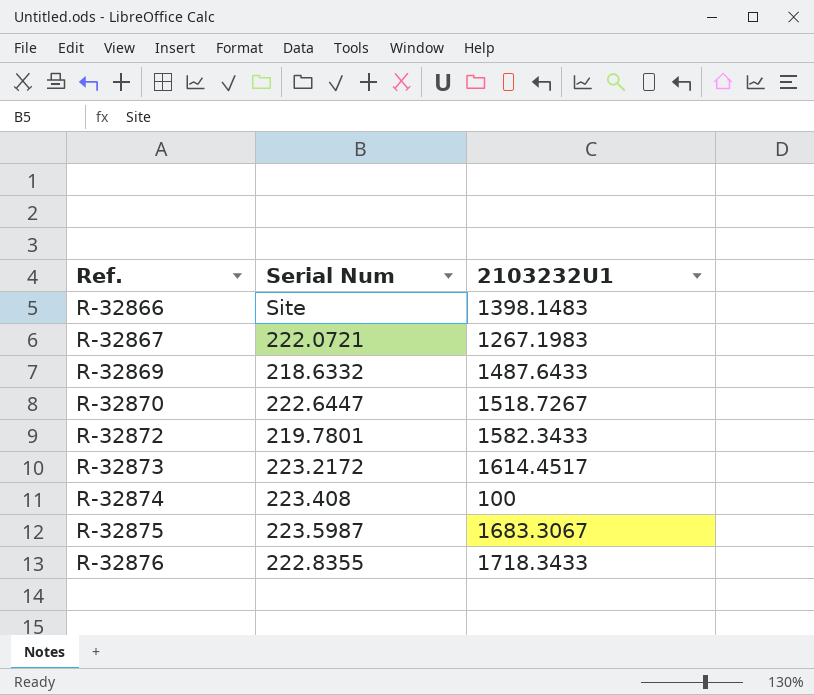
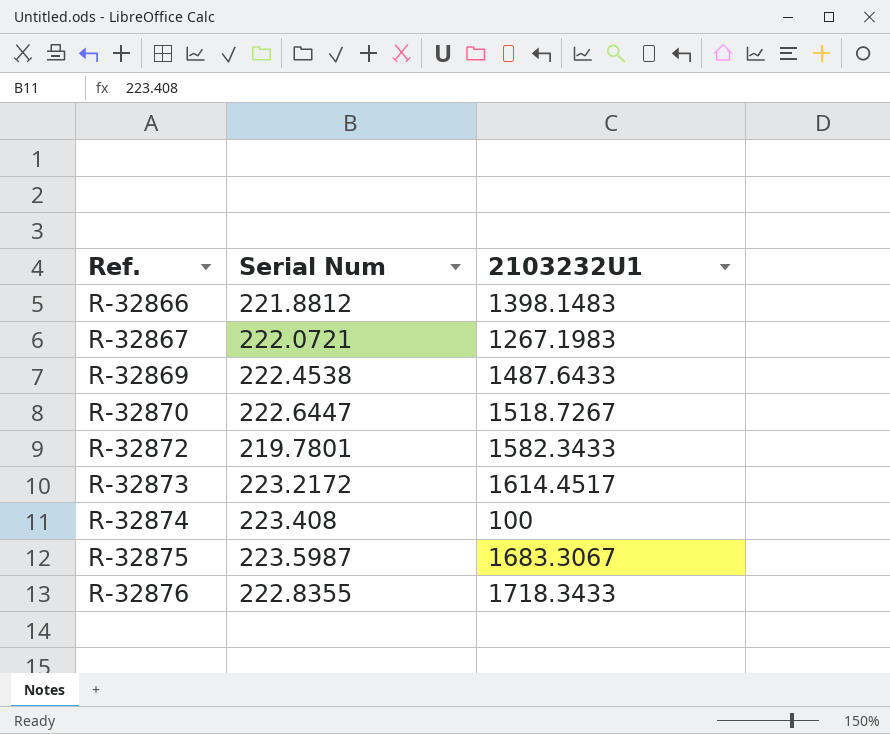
R-32866 | Serial Num: Site -> 221.8812
R-32869 | Serial Num: 218.6332 -> 222.4538

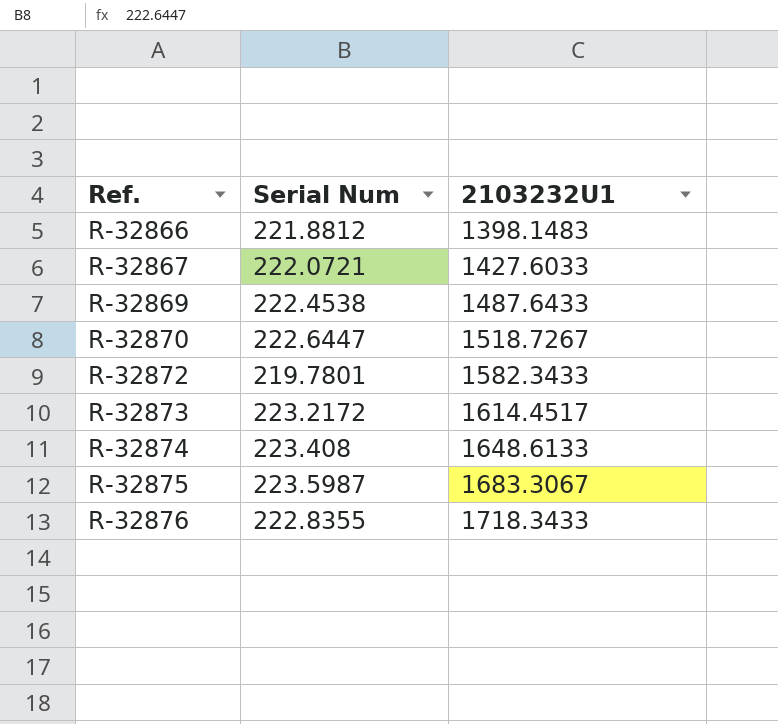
R-32867 | 2103232U1: 1267.1983 -> 1427.6033
R-32874 | 2103232U1: 100 -> 1648.6133

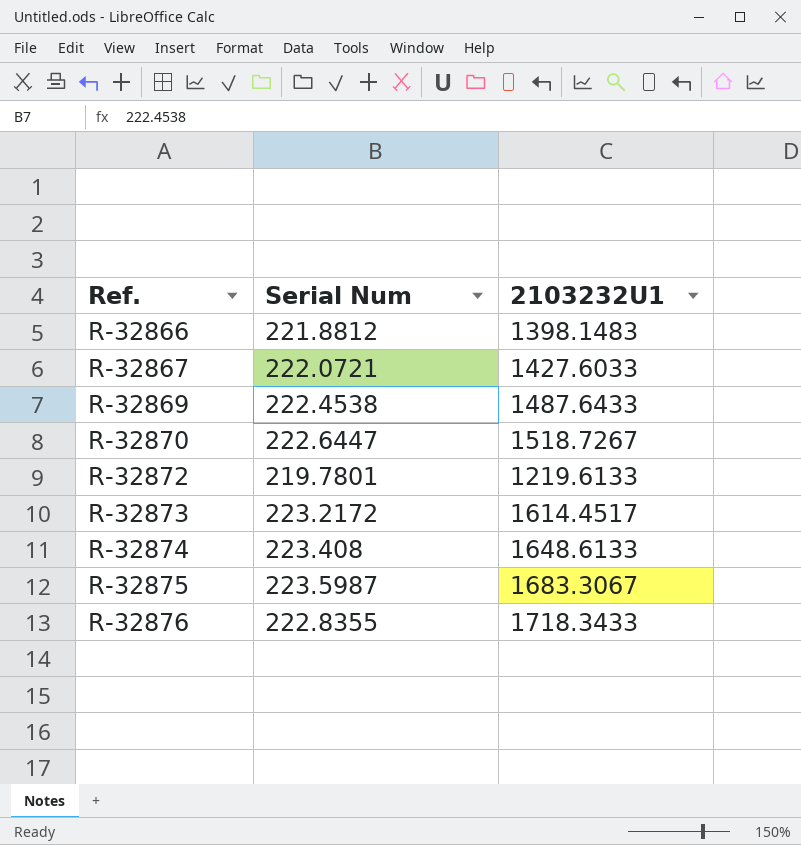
R-32872 | 2103232U1: 1582.3433 -> 1219.6133

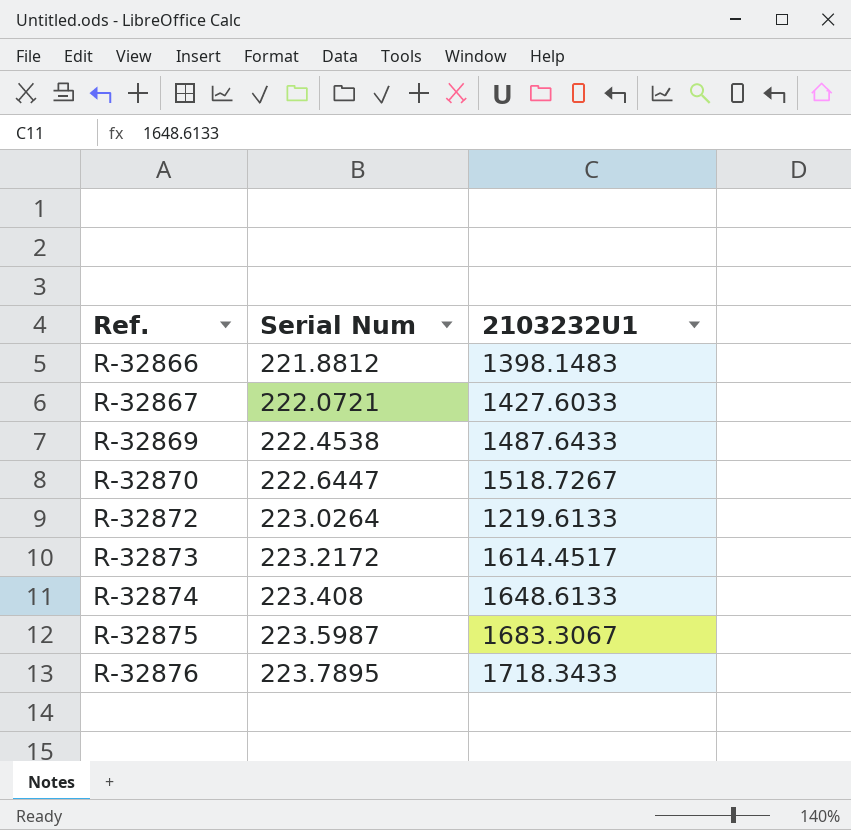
R-32872 | Serial Num: 219.7801 -> 223.0264
R-32876 | Serial Num: 222.8355 -> 223.7895

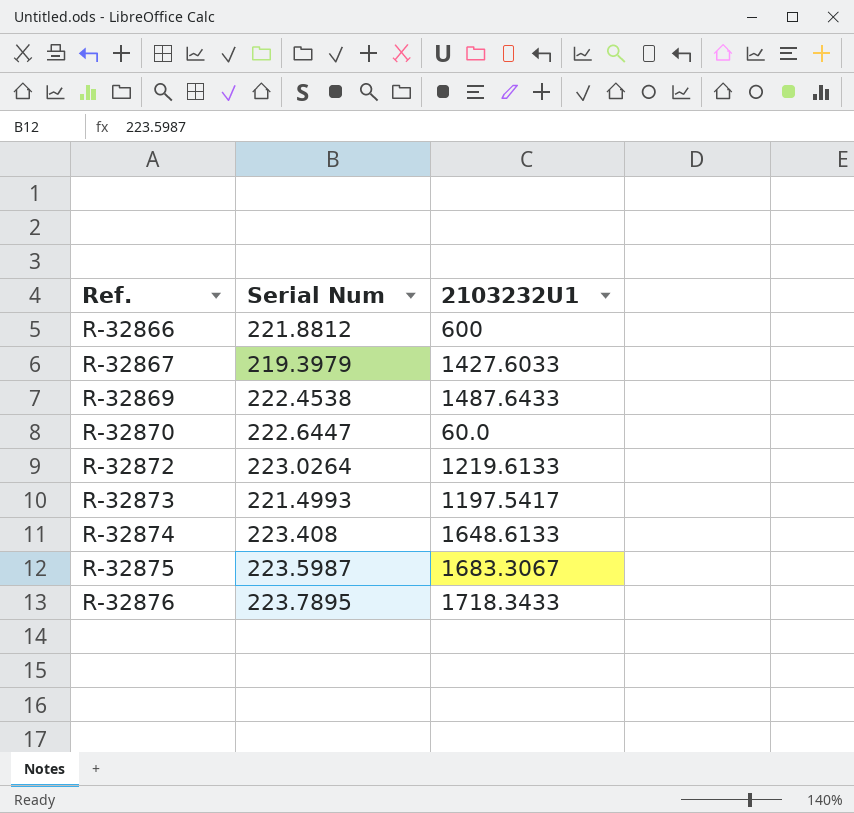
R-32866 | 2103232U1: 1398.1483 -> 600
R-32867 | Serial Num: 222.0721 -> 219.3979
R-32870 | 2103232U1: 1518.7267 -> 60.0
R-32873 | Serial Num: 223.2172 -> 221.4993
R-32873 | 2103232U1: 1614.4517 -> 1197.5417

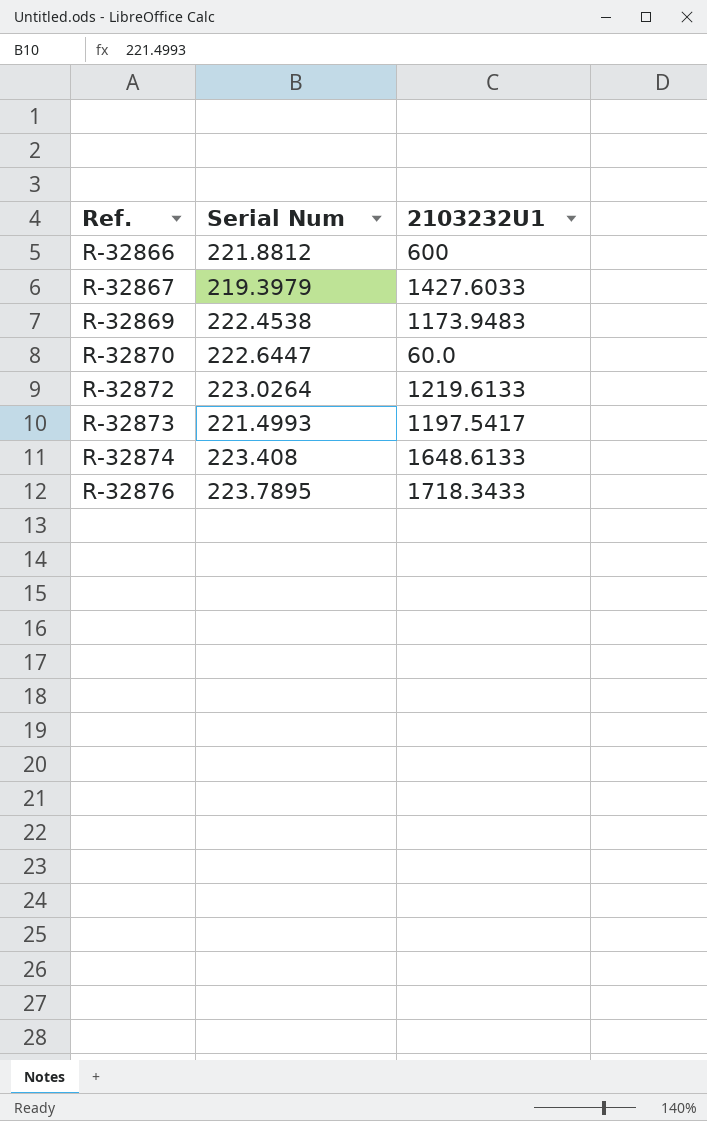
row R-32875: 223.5987 | 1683.3067 -> none
R-32869 | 2103232U1: 1487.6433 -> 1173.9483

